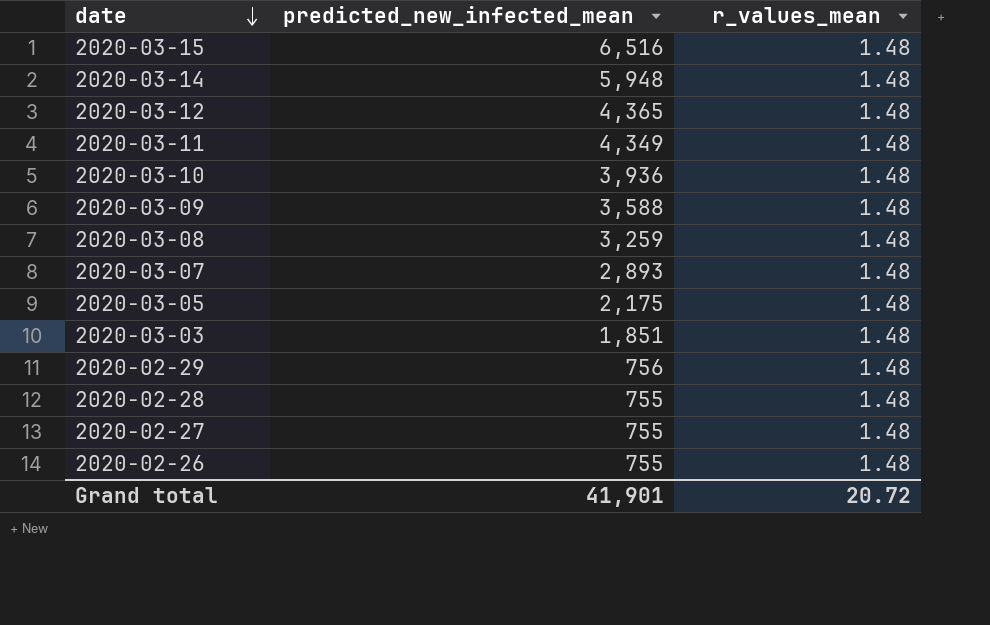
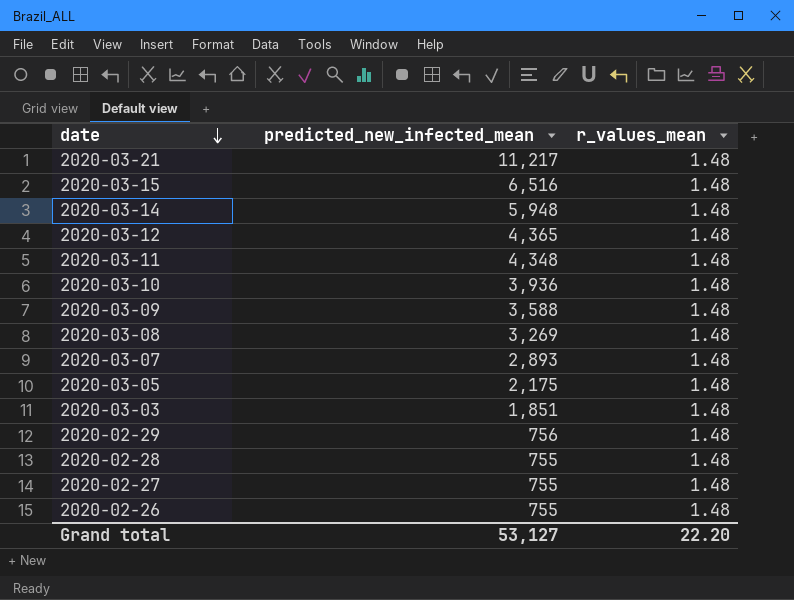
row 2020-03-21: none -> 11,217 | 1.48
2020-03-11 | predicted_new_infected_mean: 4,349 -> 4,348
2020-03-08 | predicted_new_infected_mean: 3,259 -> 3,269
Grand total | predicted_new_infected_mean: 41,901 -> 53,127
Grand total | r_values_mean: 20.72 -> 22.20

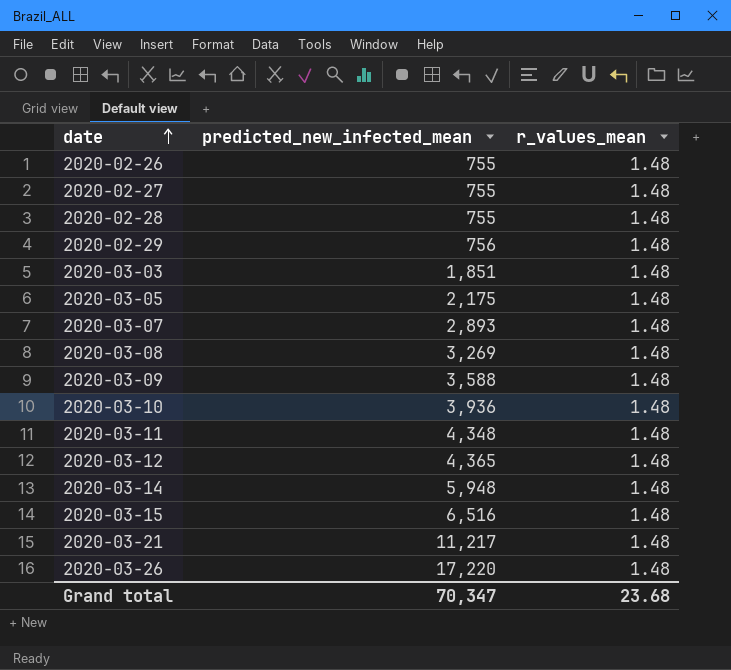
row order: date descending -> date ascending
row 2020-03-26: none -> 17,220 | 1.48
Grand total | predicted_new_infected_mean: 53,127 -> 70,347
Grand total | r_values_mean: 22.20 -> 23.68

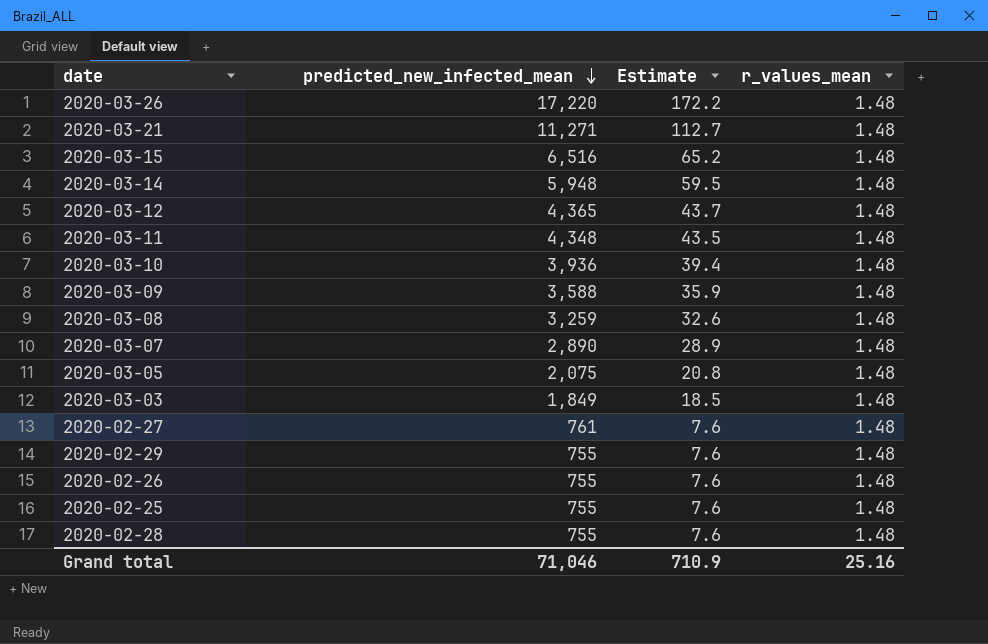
row order: date ascending -> predicted_new_infected_mean descending
column Estimate | formula: none -> [predicted_new_infected_mean] * 0.01
2020-03-21 | predicted_new_infected_mean: 11,217 -> 11,271
2020-03-08 | predicted_new_infected_mean: 3,269 -> 3,259
2020-03-07 | predicted_new_infected_mean: 2,893 -> 2,890
2020-03-05 | predicted_new_infected_mean: 2,175 -> 2,075
2020-03-03 | predicted_new_infected_mean: 1,851 -> 1,849
2020-02-27 | predicted_new_infected_mean: 755 -> 761
2020-02-29 | predicted_new_infected_mean: 756 -> 755
row 2020-02-25: none -> 755 | 7.6 | 1.48
Grand total | predicted_new_infected_mean: 70,347 -> 71,046
Grand total | r_values_mean: 23.68 -> 25.16

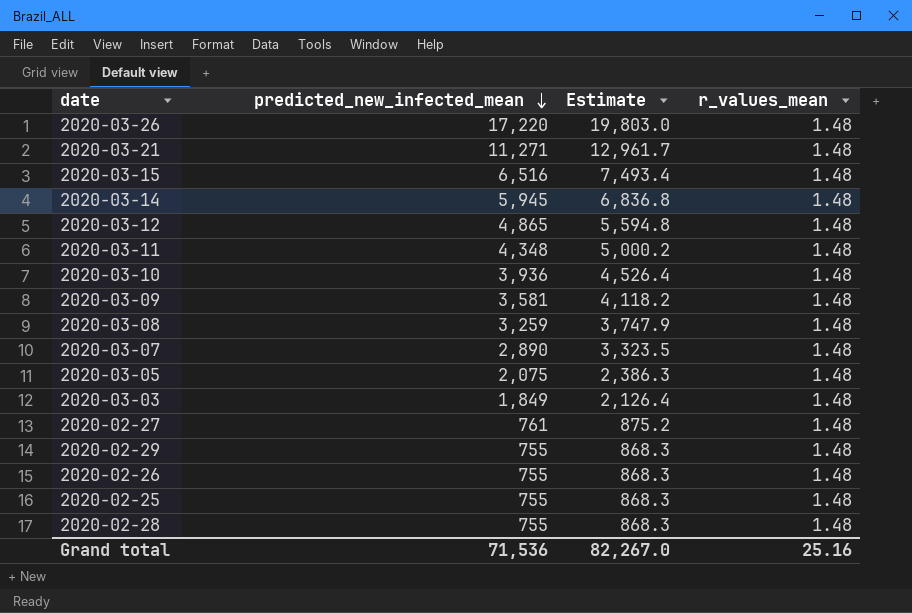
column Estimate | formula: [predicted_new_infected_mean] * 0.01 -> [predicted_new_infected_mean] * 1.15
2020-03-14 | predicted_new_infected_mean: 5,948 -> 5,945
2020-03-12 | predicted_new_infected_mean: 4,365 -> 4,865
2020-03-09 | predicted_new_infected_mean: 3,588 -> 3,581
Grand total | predicted_new_infected_mean: 71,046 -> 71,536
Grand total | Estimate: 710.9 -> 82,267.0

